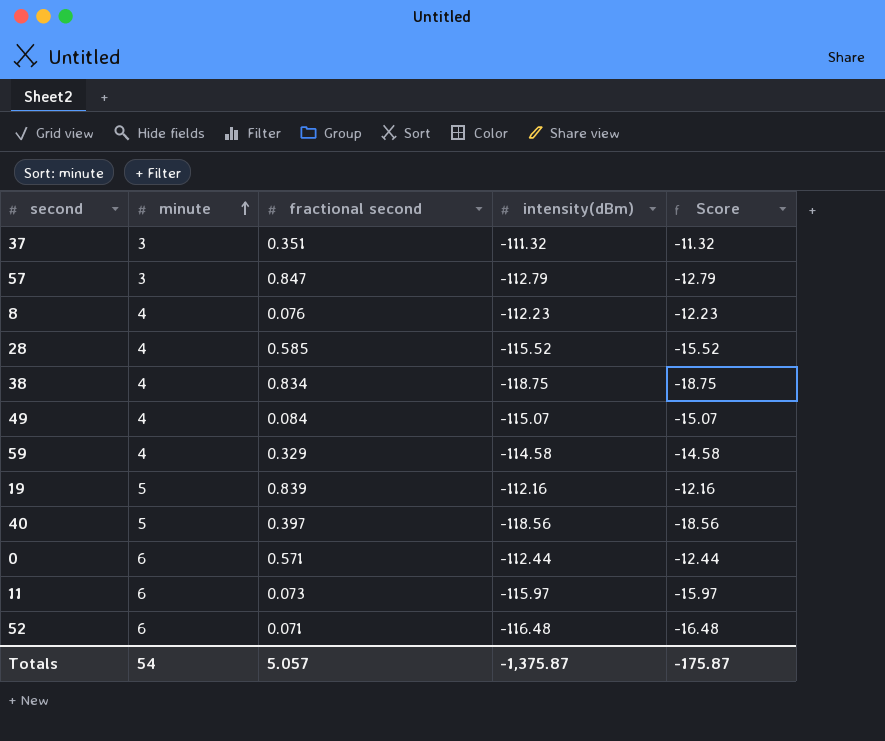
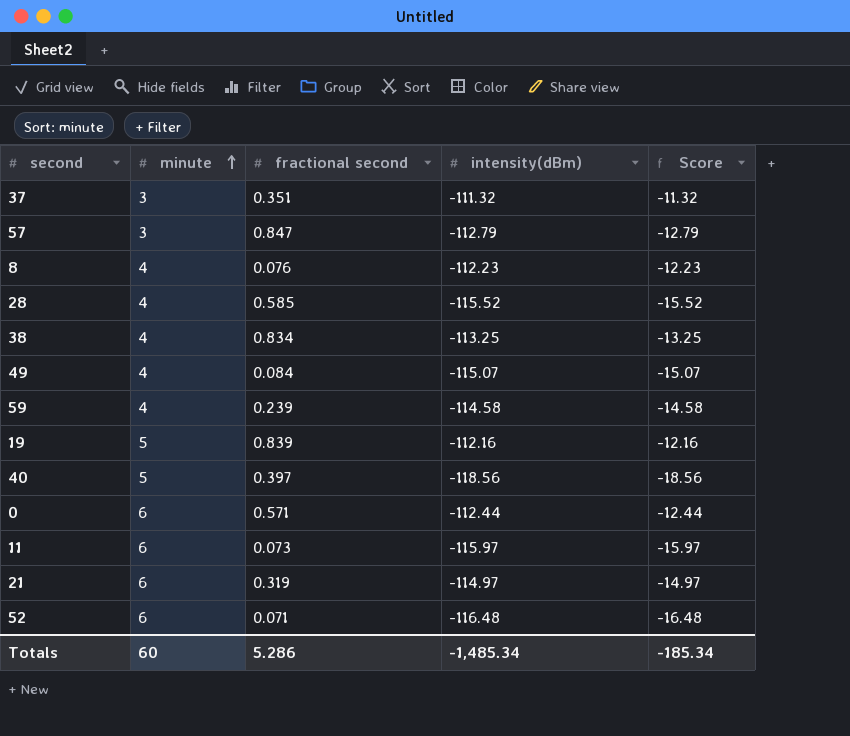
38 | intensity(dBm): -118.75 -> -113.25
38 | Score: -18.75 -> -13.25
59 | fractional second: 0.329 -> 0.239
row 21: none -> 6 | 0.319 | -114.97 | -14.97
Totals | minute: 54 -> 60
Totals | fractional second: 5.057 -> 5.286
Totals | intensity(dBm): -1,375.87 -> -1,485.34
Totals | Score: -175.87 -> -185.34

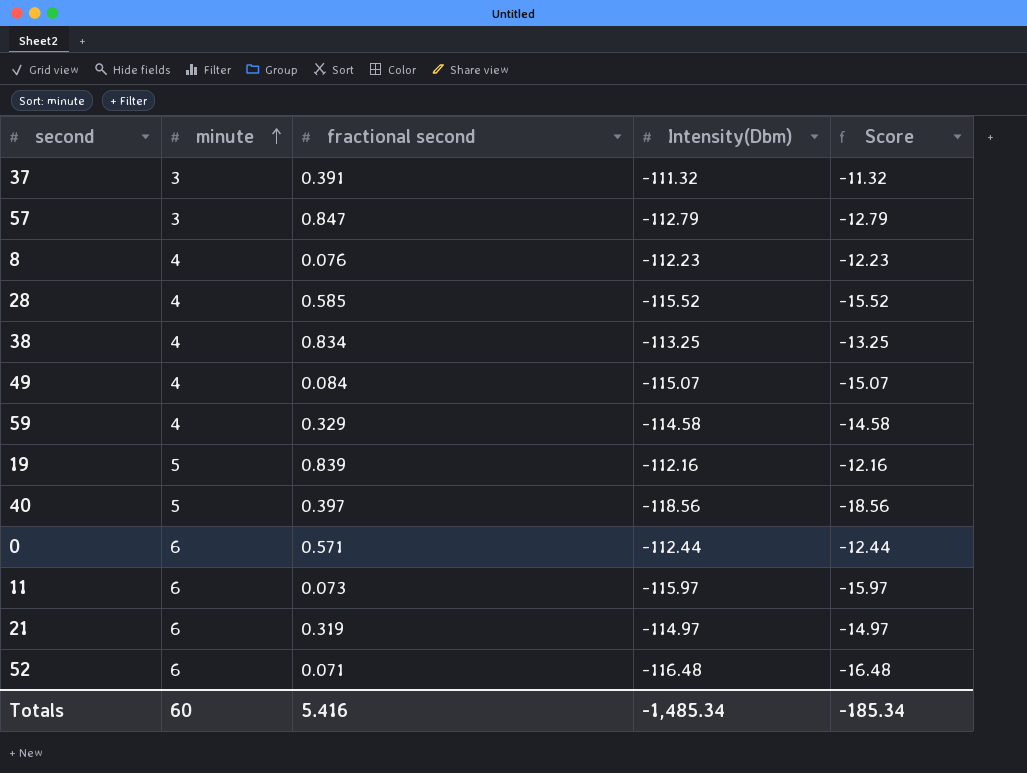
column name: intensity(dBm) -> Intensity(Dbm)
37 | fractional second: 0.351 -> 0.391
59 | fractional second: 0.239 -> 0.329
Totals | fractional second: 5.286 -> 5.416

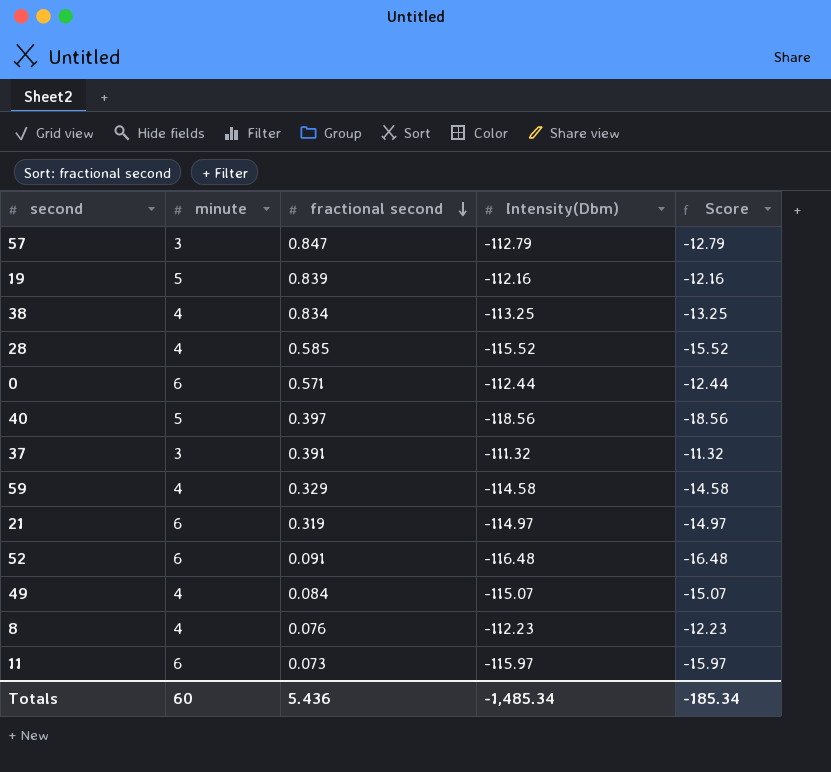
row order: minute ascending -> fractional second descending
52 | fractional second: 0.071 -> 0.091
Totals | fractional second: 5.416 -> 5.436

